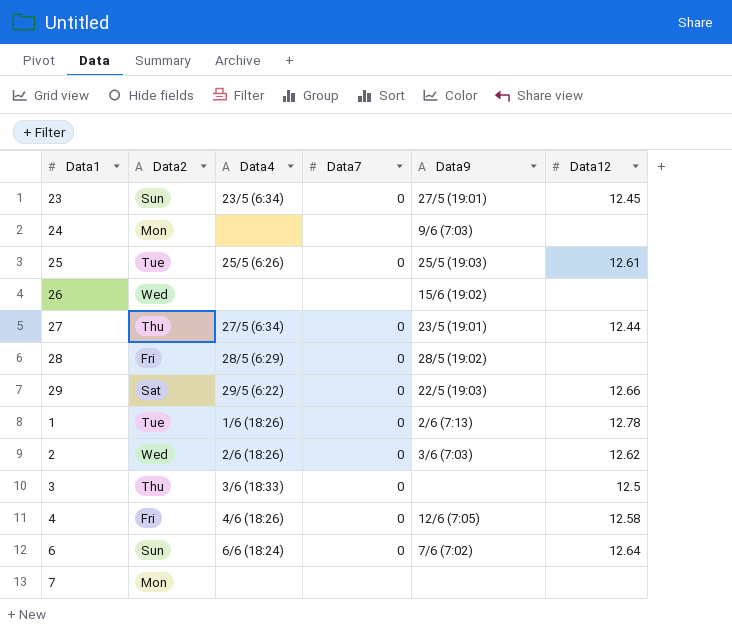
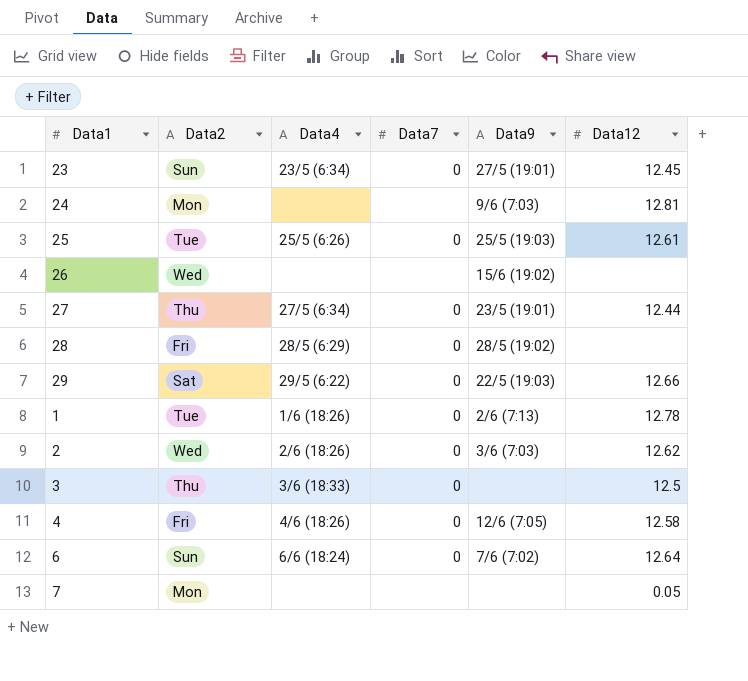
24 | Data12: none -> 12.81
7 | Data12: none -> 0.05

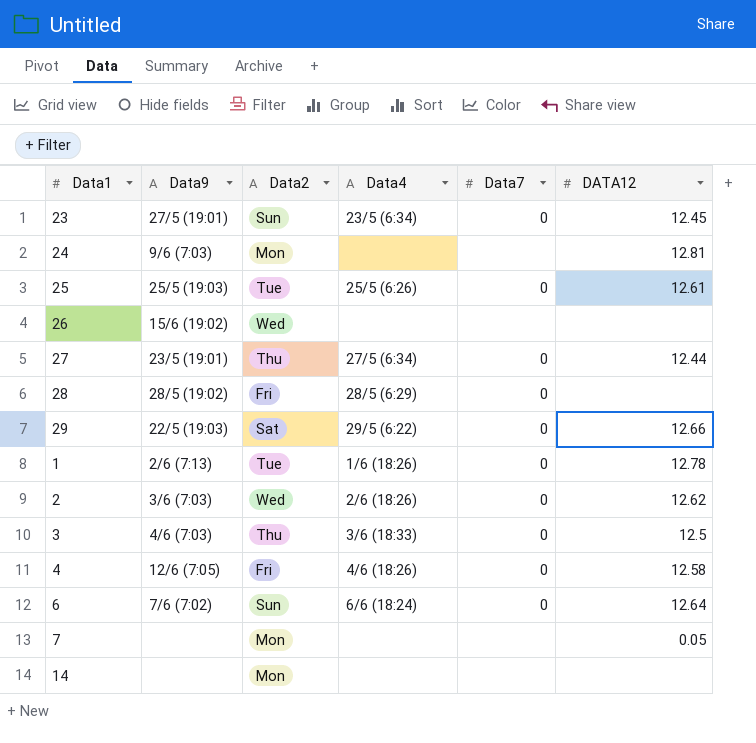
column Data9 | position: 5 -> 2
column name: Data12 -> DATA12
3 | Data9: none -> 4/6 (7:03)
row 14: none -> none | Mon | none | none | none

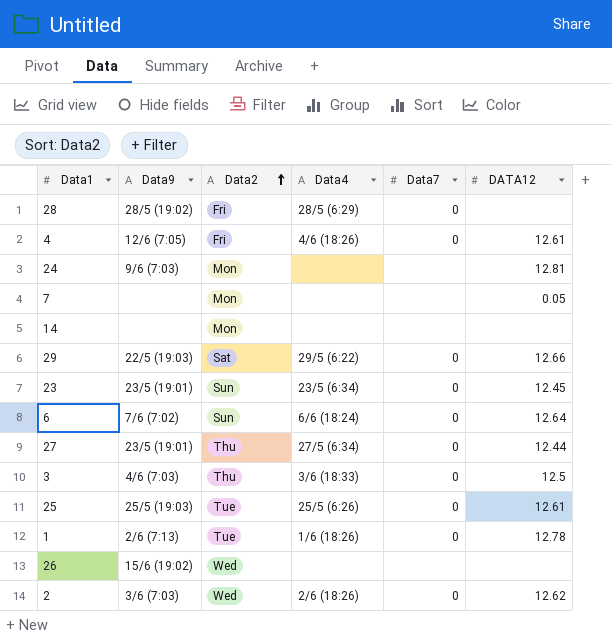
row order: none -> Data2 ascending
4 | DATA12: 12.58 -> 12.61
23 | Data9: 27/5 (19:01) -> 23/5 (19:01)

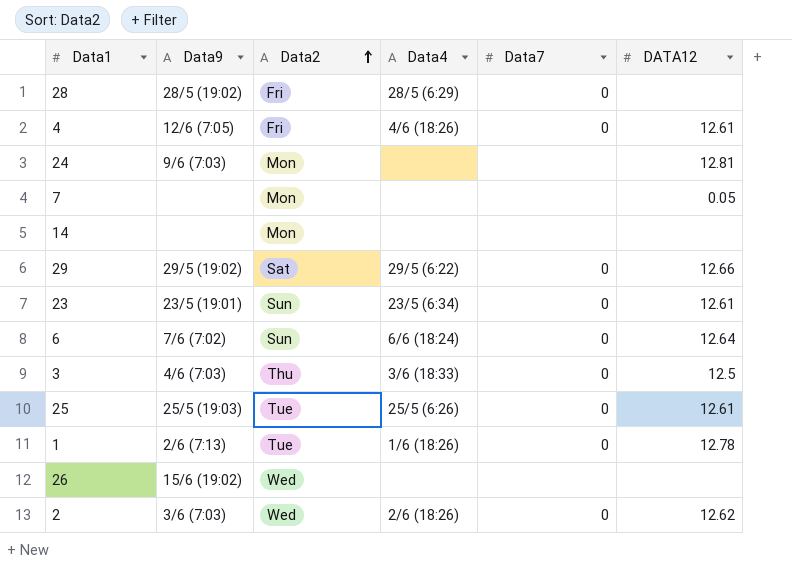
row 27: 23/5 (19:01) | Thu | 27/5 (6:34) | 0 | 12.44 -> none
29 | Data9: 22/5 (19:03) -> 29/5 (19:02)
23 | DATA12: 12.45 -> 12.61

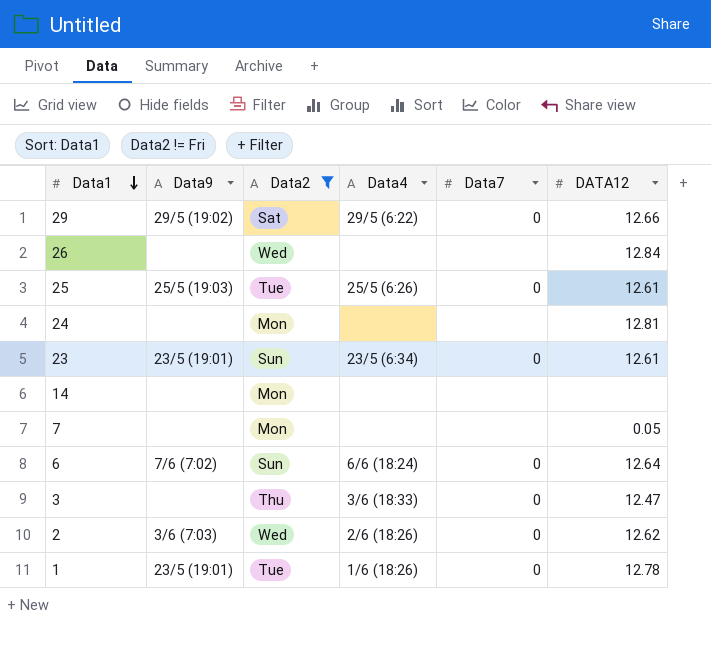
filter: none -> Data2 != Fri
row order: Data2 ascending -> Data1 descending
26 | Data9: 15/6 (19:02) -> none
26 | DATA12: none -> 12.84
24 | Data9: 9/6 (7:03) -> none
3 | Data9: 4/6 (7:03) -> none
3 | DATA12: 12.5 -> 12.47
1 | Data9: 2/6 (7:13) -> 23/5 (19:01)

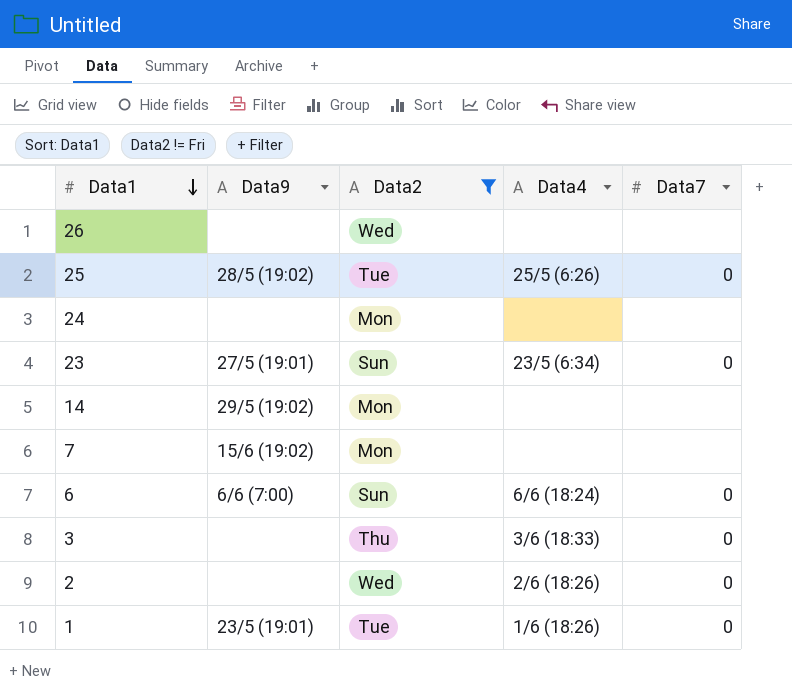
column DATA12 | position: 6 -> none
row 29: 29/5 (19:02) | Sat | 29/5 (6:22) | 0 | 12.66 -> none
25 | Data9: 25/5 (19:03) -> 28/5 (19:02)
23 | Data9: 23/5 (19:01) -> 27/5 (19:01)
14 | Data9: none -> 29/5 (19:02)
7 | Data9: none -> 15/6 (19:02)
6 | Data9: 7/6 (7:02) -> 6/6 (7:00)
2 | Data9: 3/6 (7:03) -> none

